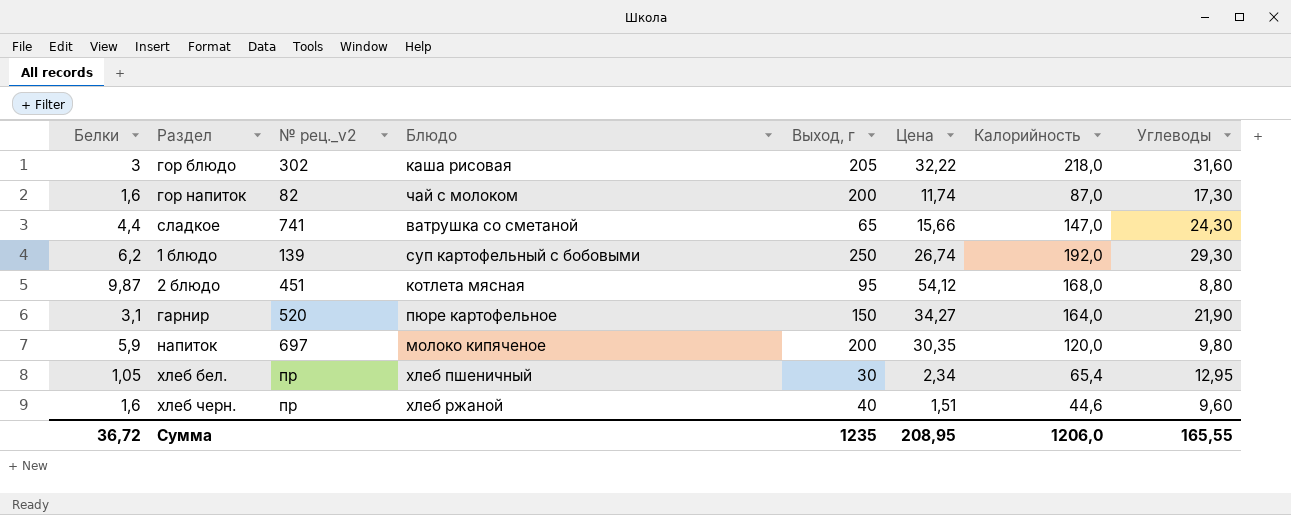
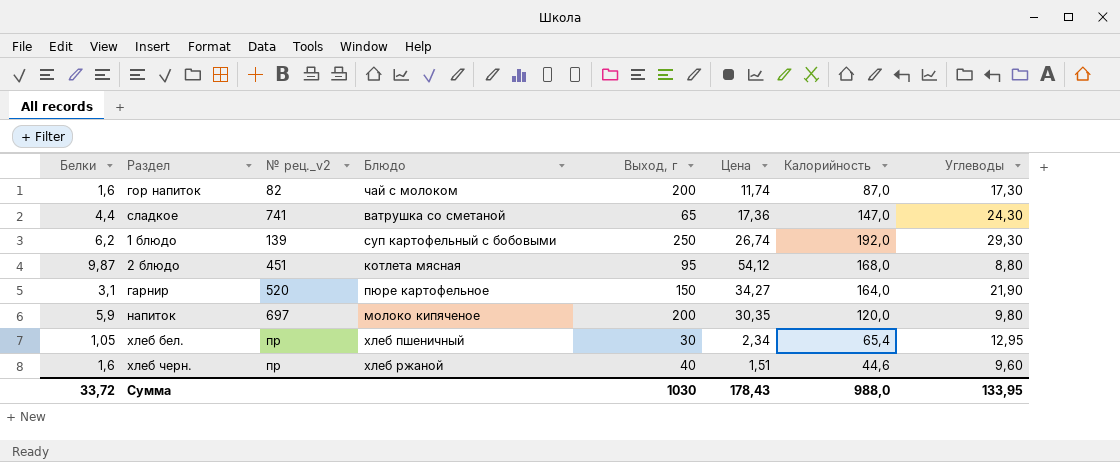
row гор блюдо: 3 | 302 | каша рисовая | 205 | 32,22 | 218,0 | 31,60 -> none
сладкое | Цена: 15,66 -> 17,36
Сумма | Белки: 36,72 -> 33,72
Сумма | Выход, г: 1235 -> 1030
Сумма | Цена: 208,95 -> 178,43
Сумма | Калорийность: 1206,0 -> 988,0
Сумма | Углеводы: 165,55 -> 133,95

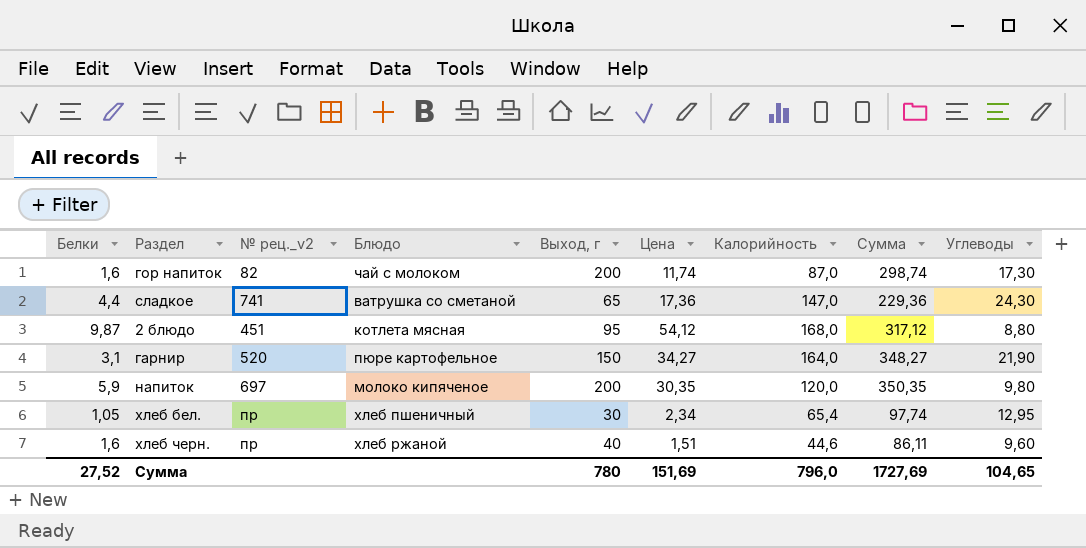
column Сумма | formula: none -> [Выход, г] + [Цена] + [Калорийность]
row 1 блюдо: 6,2 | 139 | суп картофельный с бобовыми | 250 | 26,74 | 192,0 | 29,30 -> none
Сумма | Белки: 33,72 -> 27,52
Сумма | Выход, г: 1030 -> 780
Сумма | Цена: 178,43 -> 151,69
Сумма | Калорийность: 988,0 -> 796,0
Сумма | Углеводы: 133,95 -> 104,65

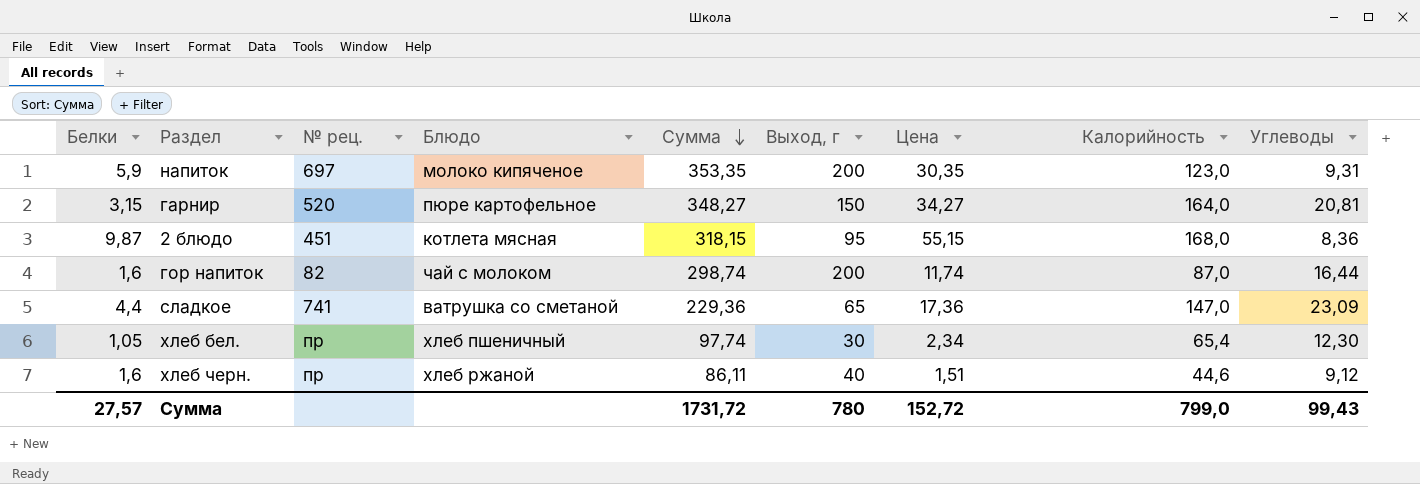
row order: none -> Сумма descending
column name: № рец._v2 -> № рец.
column Сумма | position: 8 -> 5
напиток | Сумма: 350,35 -> 353,35
напиток | Калорийность: 120,0 -> 123,0
напиток | Углеводы: 9,80 -> 9,31
гарнир | Белки: 3,1 -> 3,15
гарнир | Углеводы: 21,90 -> 20,81
2 блюдо | Сумма: 317,12 -> 318,15
2 блюдо | Цена: 54,12 -> 55,15
2 блюдо | Углеводы: 8,80 -> 8,36
гор напиток | Углеводы: 17,30 -> 16,44
сладкое | Углеводы: 24,30 -> 23,09
хлеб бел. | Углеводы: 12,95 -> 12,30
хлеб черн. | Углеводы: 9,60 -> 9,12
Сумма | Белки: 27,52 -> 27,57
Сумма | Сумма: 1727,69 -> 1731,72
Сумма | Цена: 151,69 -> 152,72
Сумма | Калорийность: 796,0 -> 799,0
Сумма | Углеводы: 104,65 -> 99,43

